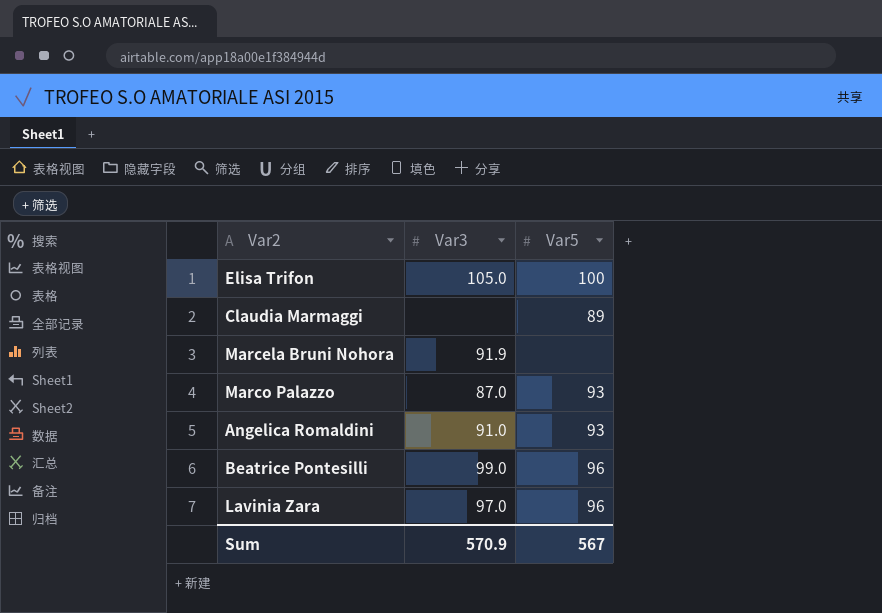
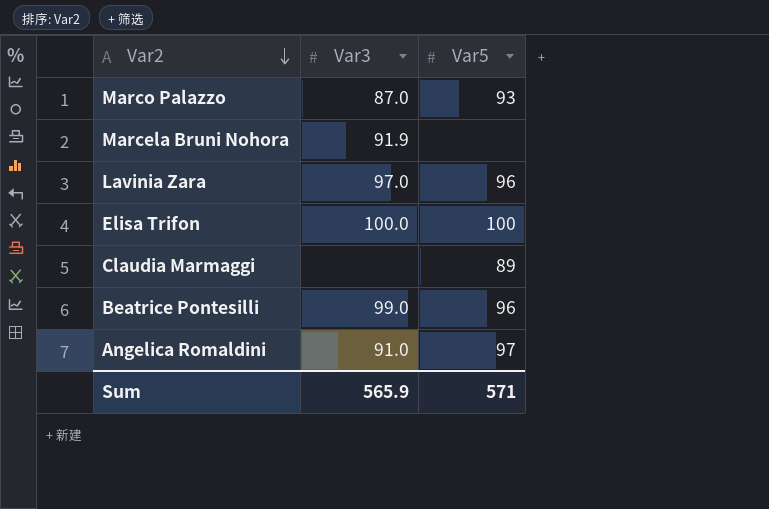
row order: none -> Var2 descending
Elisa Trifon | Var3: 105.0 -> 100.0
Angelica Romaldini | Var5: 93 -> 97
Sum | Var3: 570.9 -> 565.9
Sum | Var5: 567 -> 571

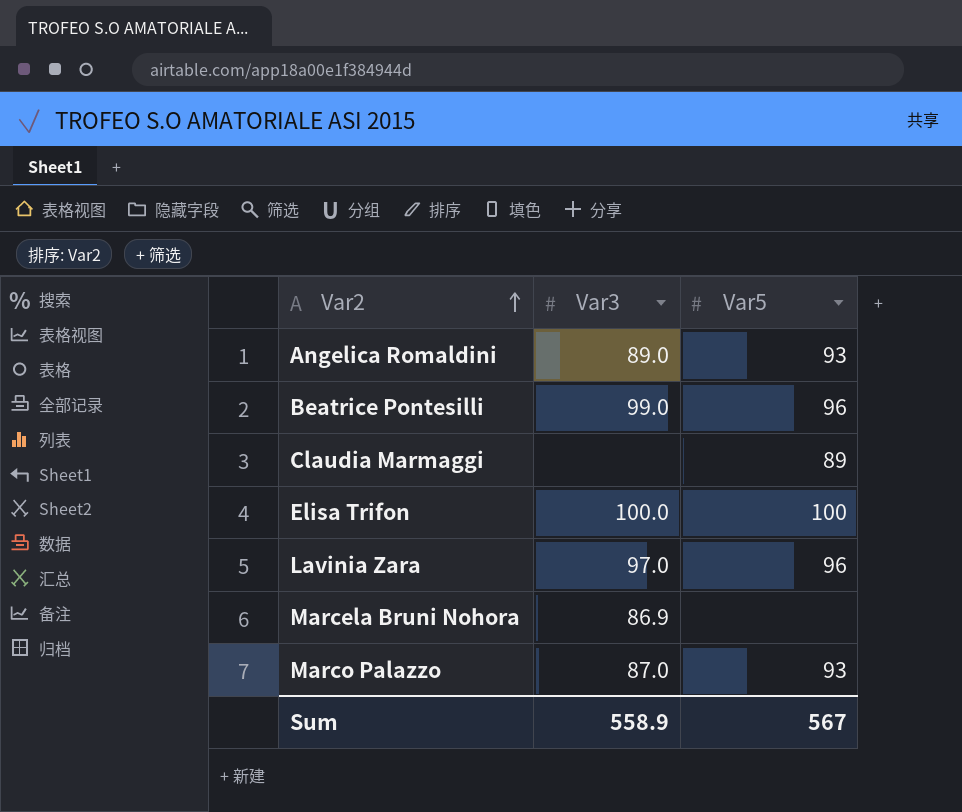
row order: Var2 descending -> Var2 ascending
Angelica Romaldini | Var3: 91.0 -> 89.0
Angelica Romaldini | Var5: 97 -> 93
Marcela Bruni Nohora | Var3: 91.9 -> 86.9
Sum | Var3: 565.9 -> 558.9
Sum | Var5: 571 -> 567

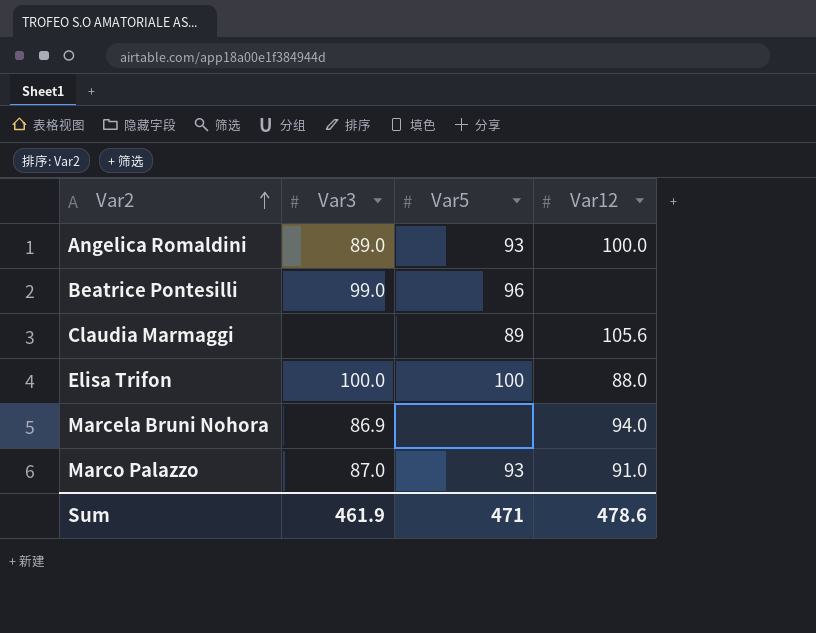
column Var12 | position: none -> 4
row Lavinia Zara: 97.0 | 96 -> none
Sum | Var3: 558.9 -> 461.9
Sum | Var5: 567 -> 471

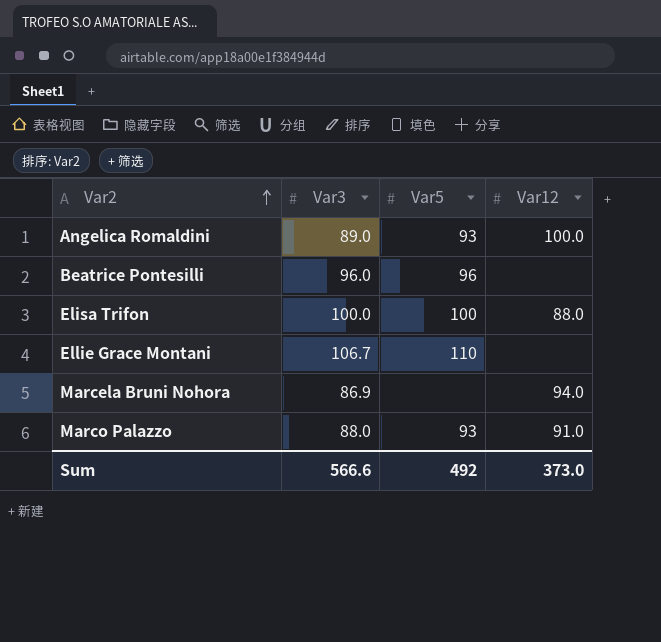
row Claudia Marmaggi: none | 89 | 105.6 -> none
Beatrice Pontesilli | Var3: 99.0 -> 96.0
row Ellie Grace Montani: none -> 106.7 | 110 | none
Marco Palazzo | Var3: 87.0 -> 88.0
Sum | Var3: 461.9 -> 566.6
Sum | Var5: 471 -> 492
Sum | Var12: 478.6 -> 373.0

